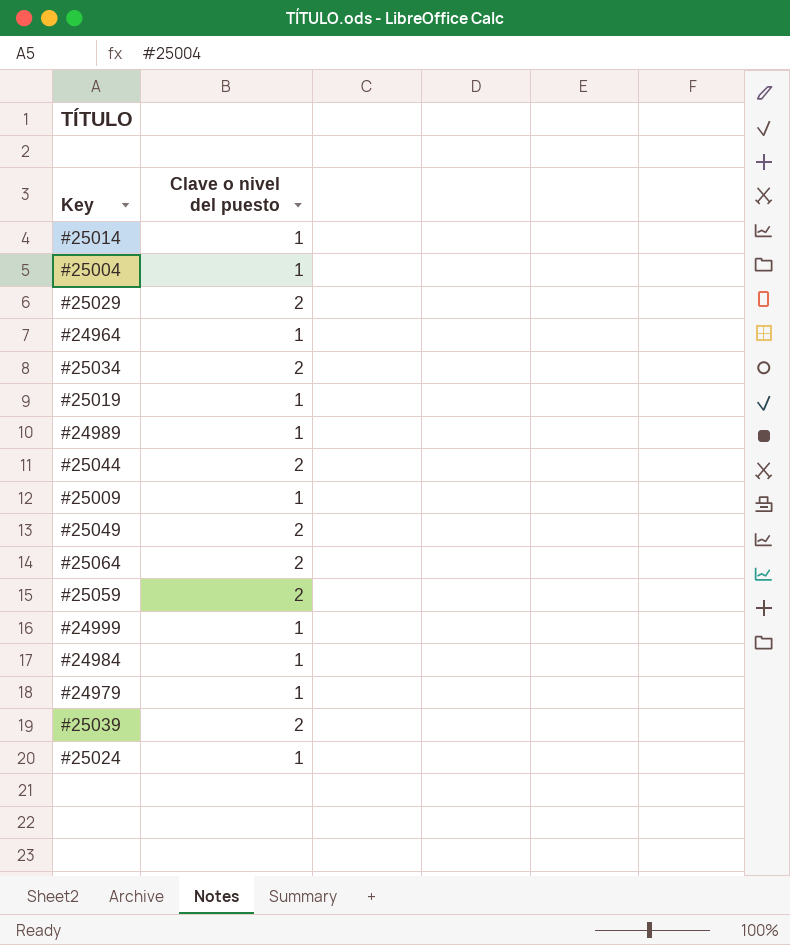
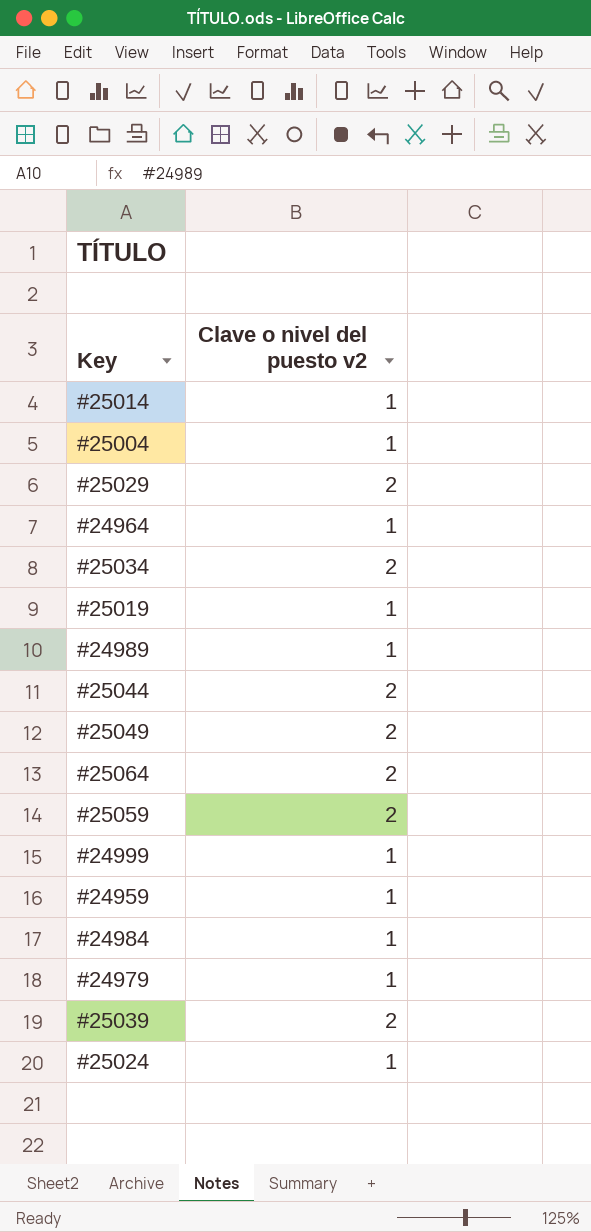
column name: Clave o nivel del puesto -> Clave o nivel del puesto v2
row #25009: 1 -> none
row #24959: none -> 1

